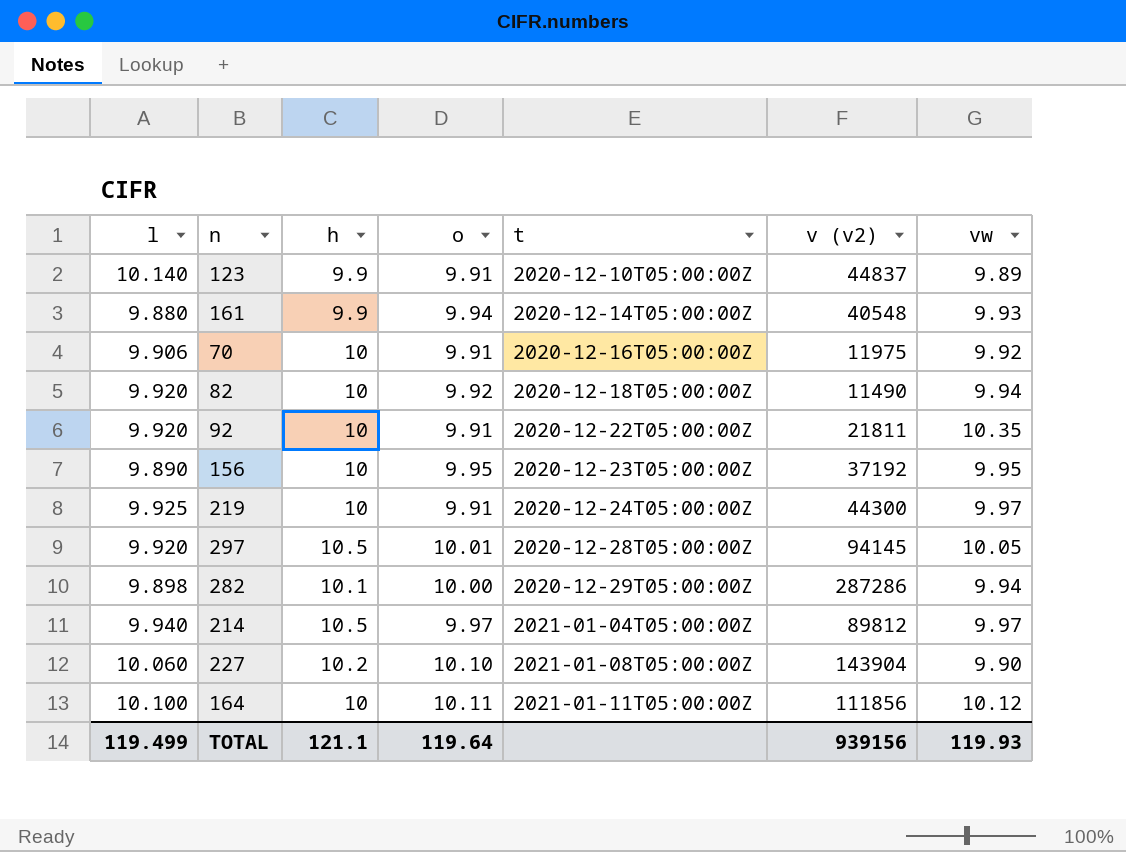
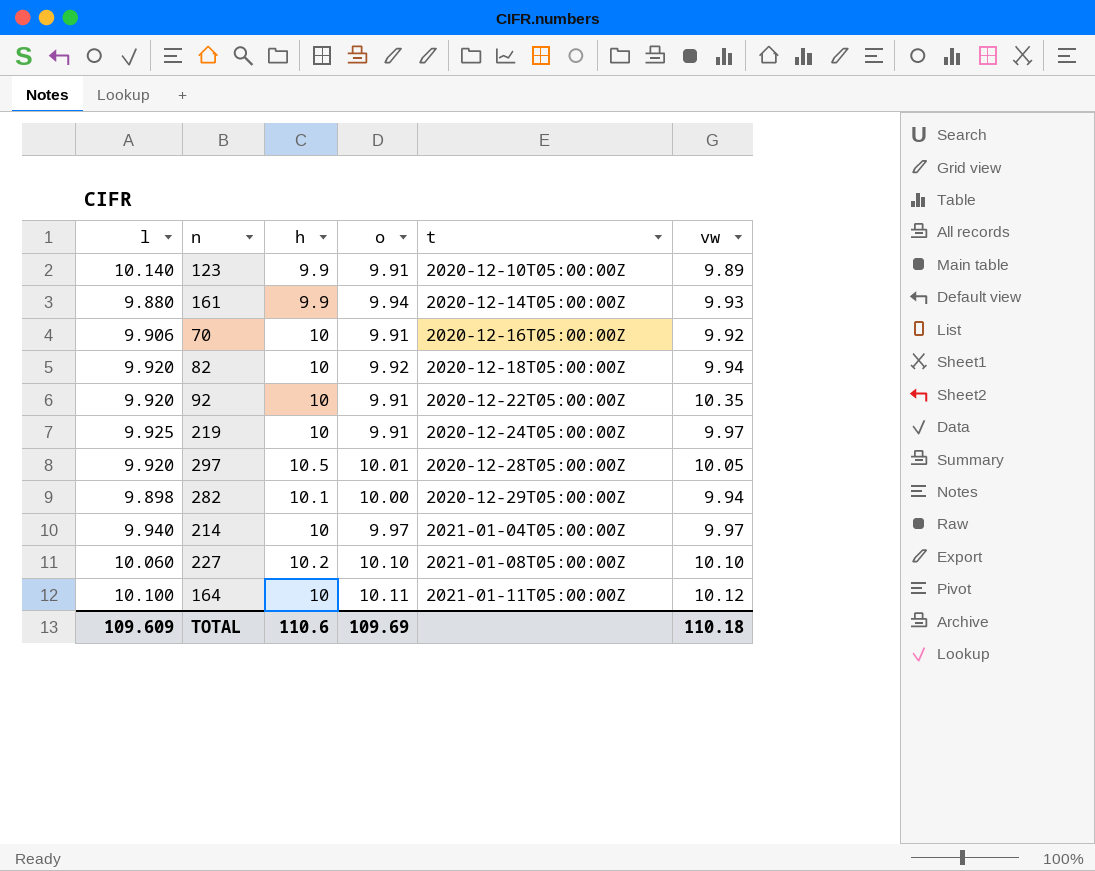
column v (v2) | position: 6 -> none
row 156: 9.890 | 10 | 9.95 | 2020-12-23T05:00:00Z | 37192 | 9.95 -> none
214 | h: 10.5 -> 10
227 | vw: 9.90 -> 10.10
TOTAL | l: 119.499 -> 109.609
TOTAL | h: 121.1 -> 110.6
TOTAL | o: 119.64 -> 109.69
TOTAL | vw: 119.93 -> 110.18

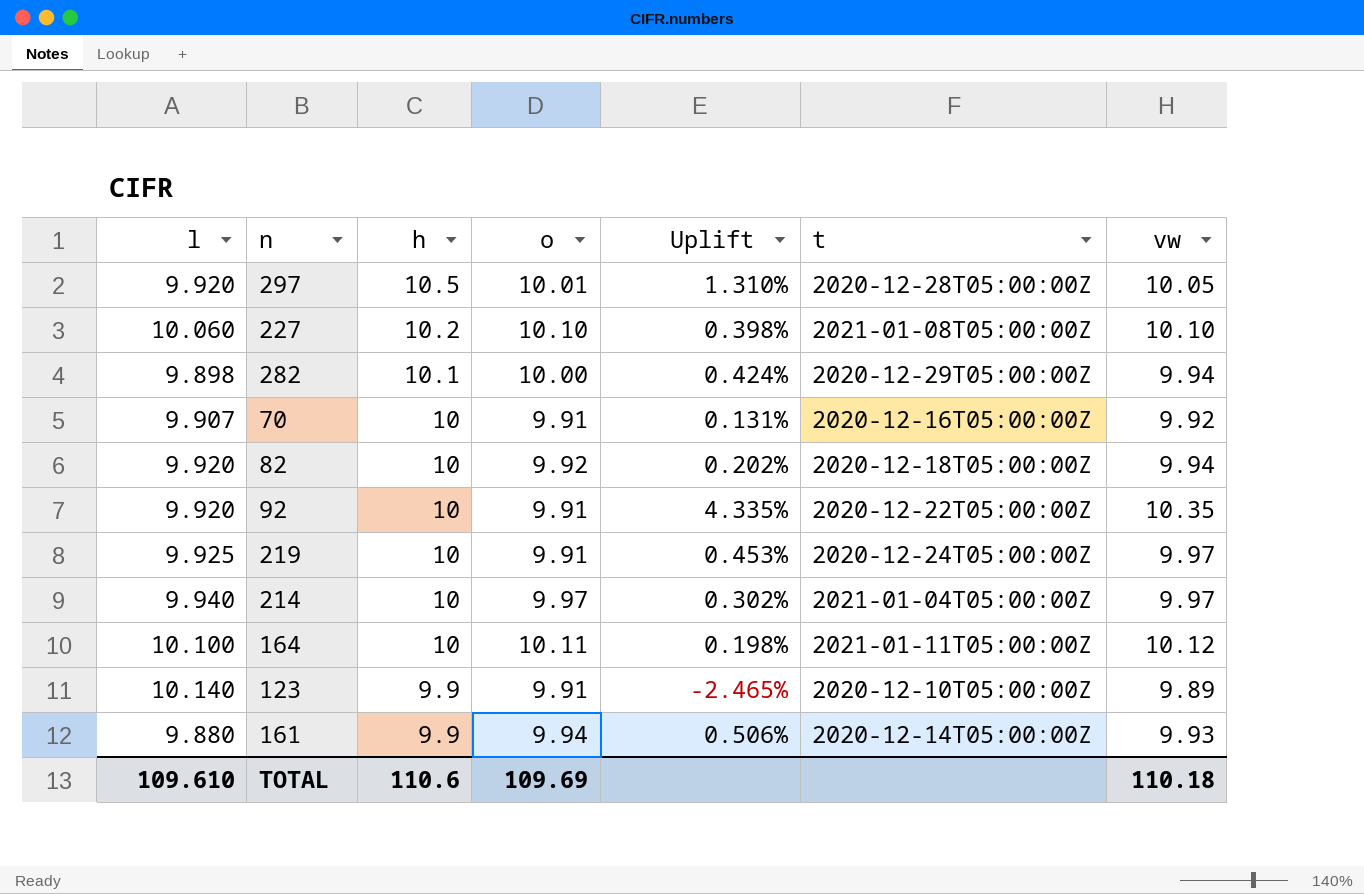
row order: t ascending -> h descending
column Uplift | formula: none -> ([vw] - [l]) / [l]
70 | l: 9.906 -> 9.907
TOTAL | l: 109.609 -> 109.610

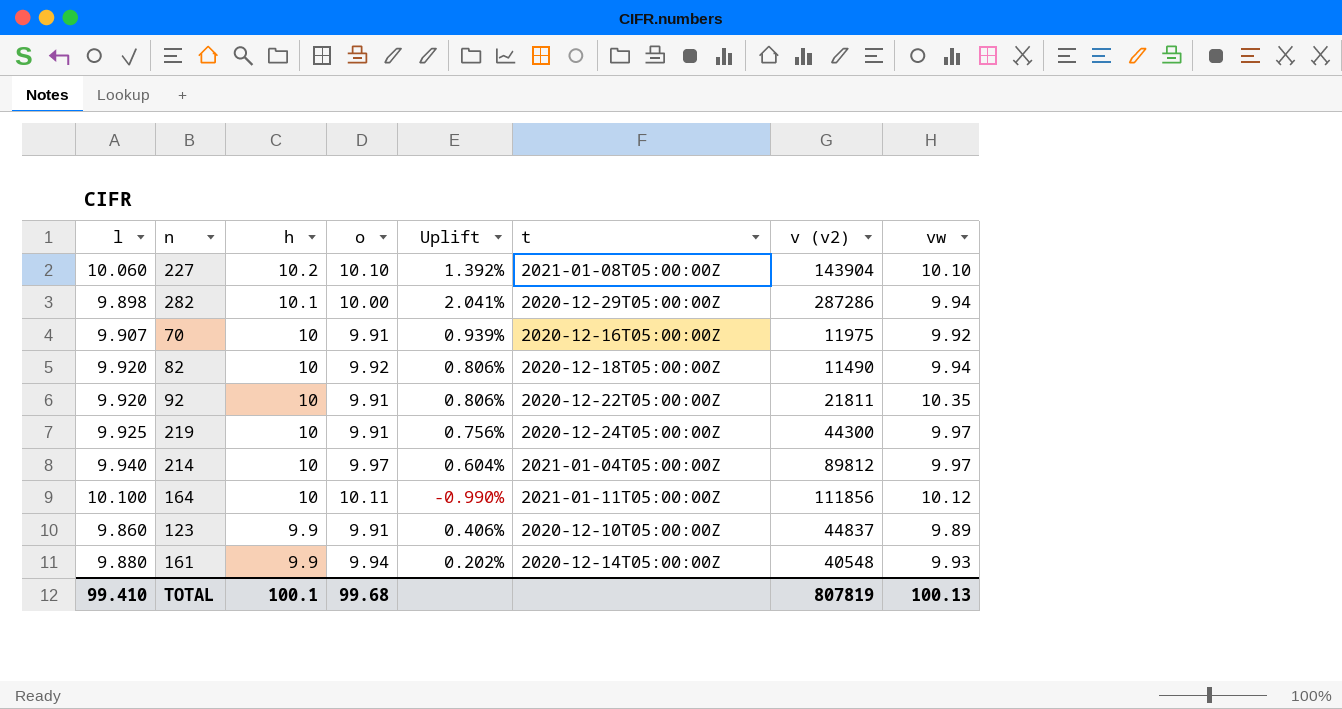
column Uplift | formula: ([vw] - [l]) / [l] -> ([h] - [l]) / [l]
column v (v2) | position: none -> 7
row 297: 9.920 | 10.5 | 10.01 | 1.310% | 2020-12-28T05:00:00Z | 10.05 -> none
123 | l: 10.140 -> 9.860
TOTAL | l: 109.610 -> 99.410
TOTAL | h: 110.6 -> 100.1
TOTAL | o: 109.69 -> 99.68
TOTAL | vw: 110.18 -> 100.13

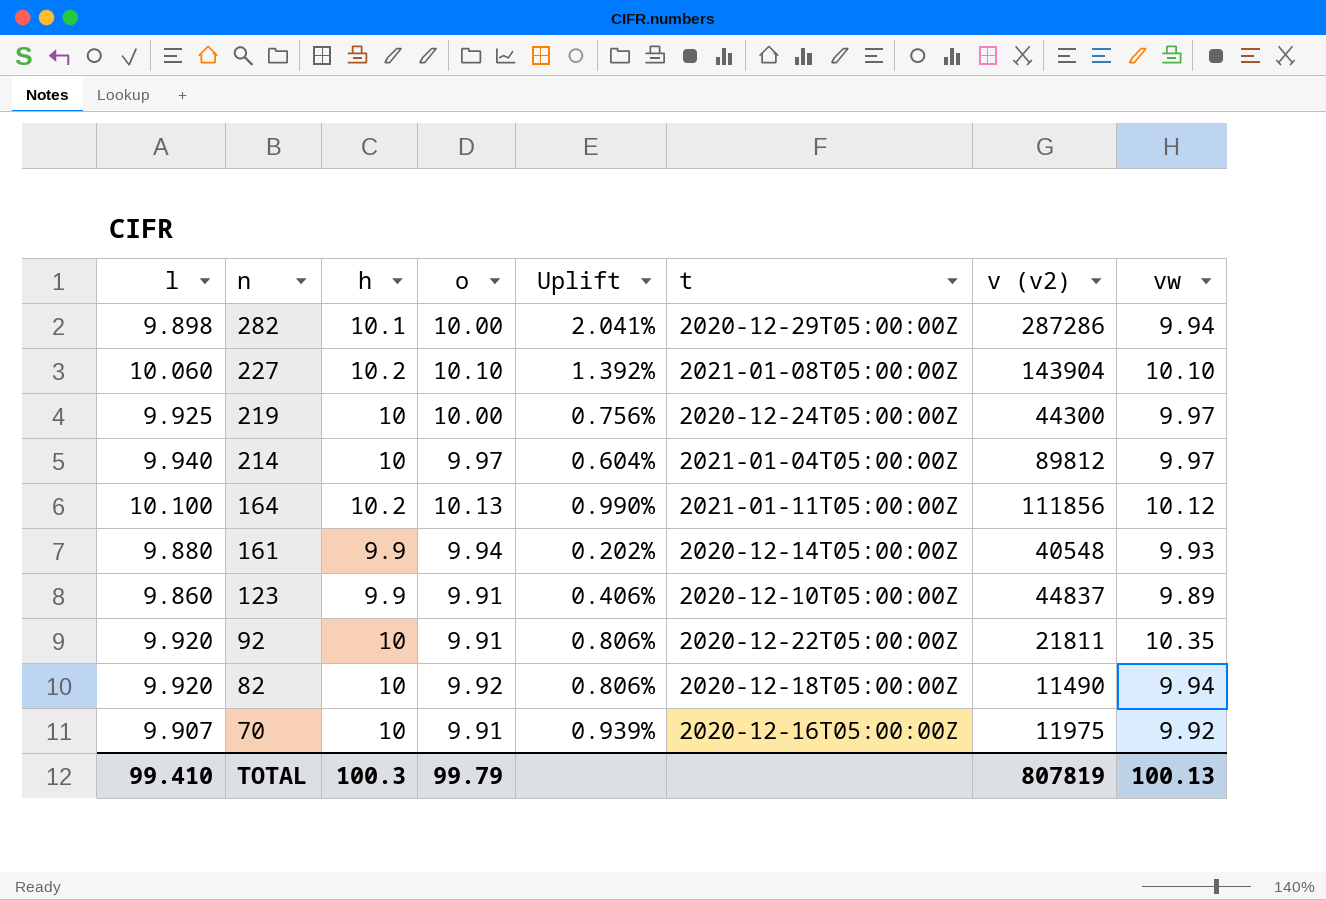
row order: h descending -> n descending
219 | o: 9.91 -> 10.00
164 | h: 10 -> 10.2
164 | o: 10.11 -> 10.13
164 | Uplift: -0.990% -> 0.990%
TOTAL | h: 100.1 -> 100.3
TOTAL | o: 99.68 -> 99.79

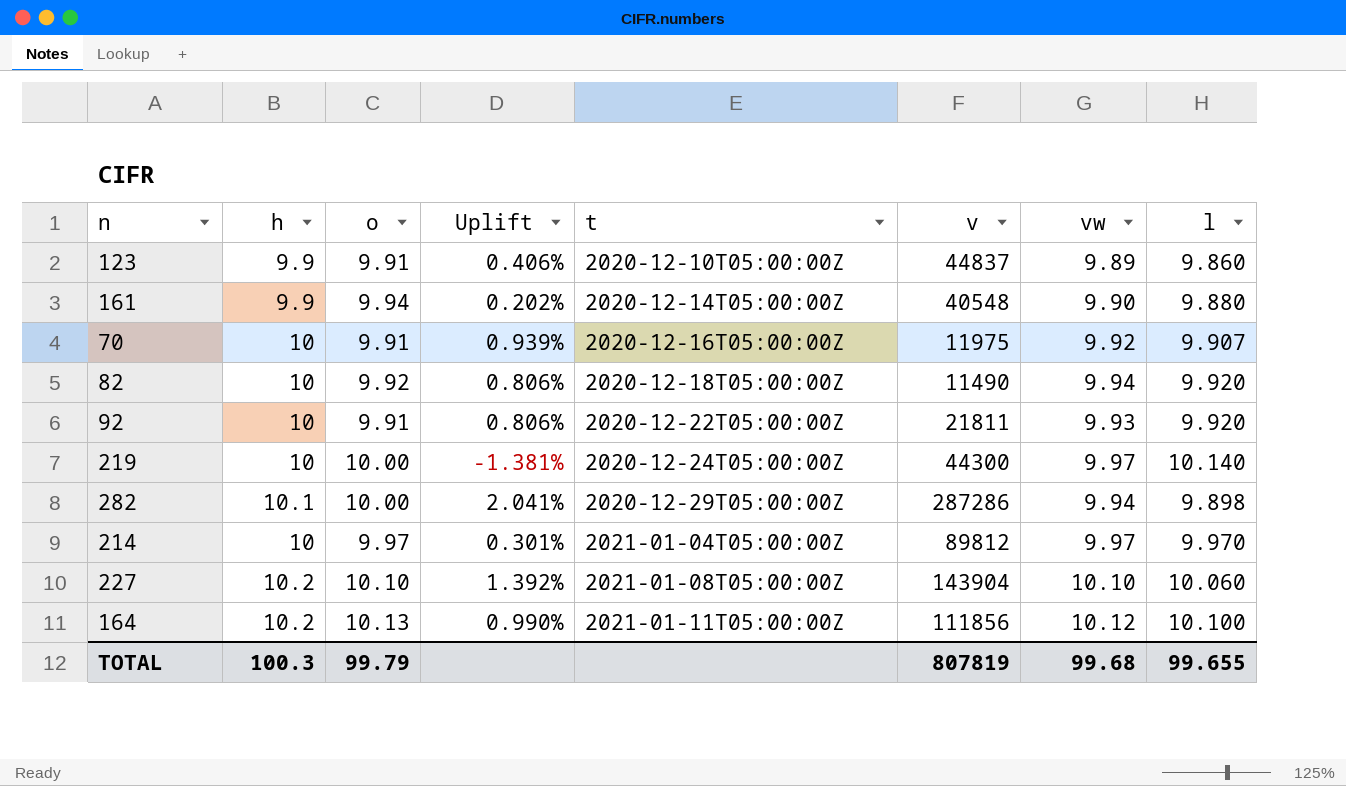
row order: n descending -> t ascending
column name: v (v2) -> v
column l | position: 1 -> 8
161 | vw: 9.93 -> 9.90
92 | vw: 10.35 -> 9.93
219 | Uplift: 0.756% -> -1.381%
219 | l: 9.925 -> 10.140
214 | Uplift: 0.604% -> 0.301%
214 | l: 9.940 -> 9.970
TOTAL | vw: 100.13 -> 99.68
TOTAL | l: 99.410 -> 99.655

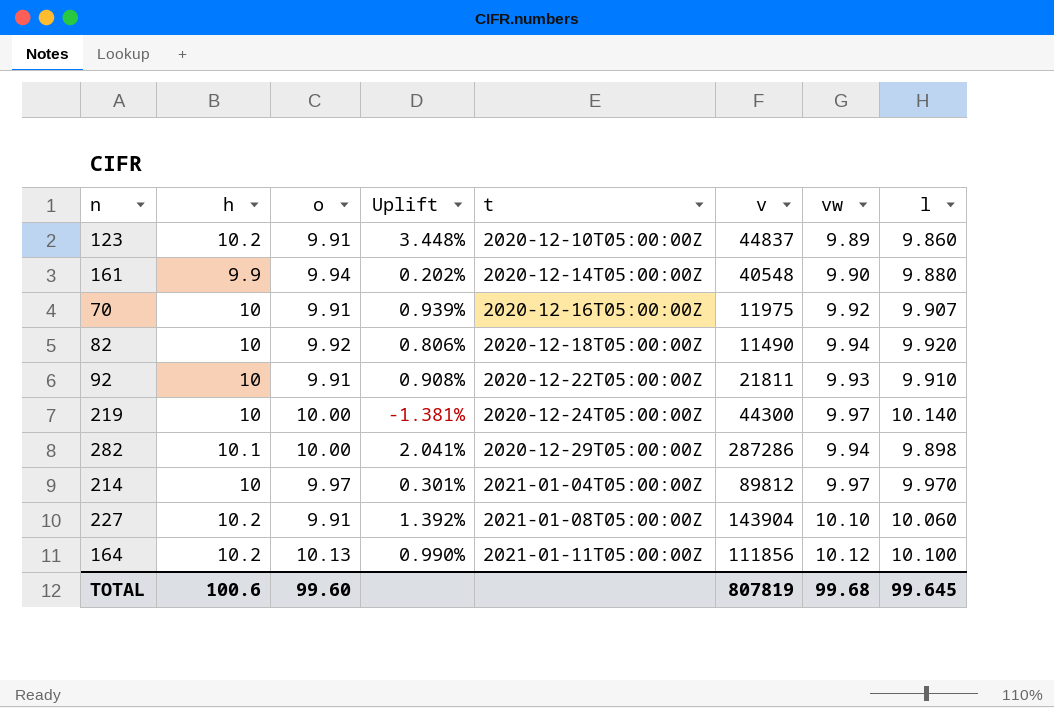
123 | h: 9.9 -> 10.2
123 | Uplift: 0.406% -> 3.448%
92 | Uplift: 0.806% -> 0.908%
92 | l: 9.920 -> 9.910
227 | o: 10.10 -> 9.91
TOTAL | h: 100.3 -> 100.6
TOTAL | o: 99.79 -> 99.60
TOTAL | l: 99.655 -> 99.645

